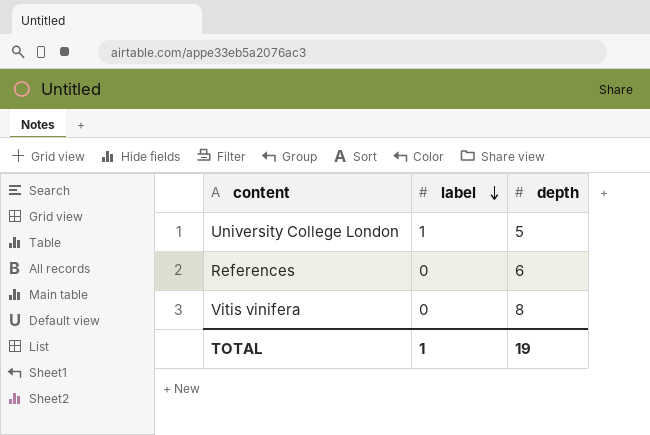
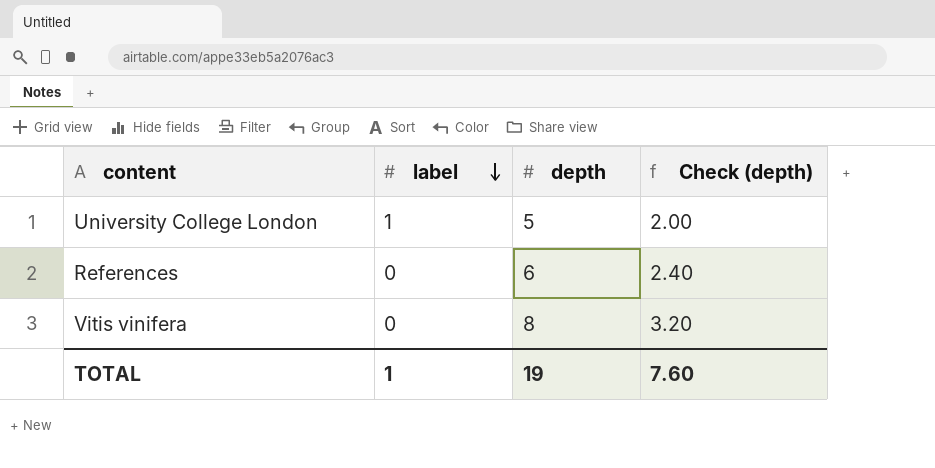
column Check (depth) | formula: none -> [depth] * 0.4

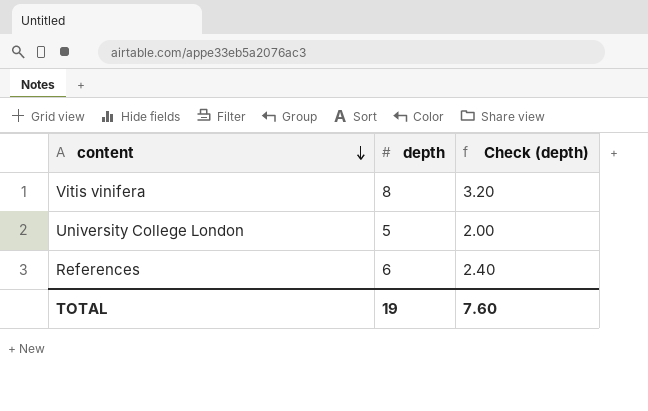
row order: label descending -> content descending
column label | position: 2 -> none

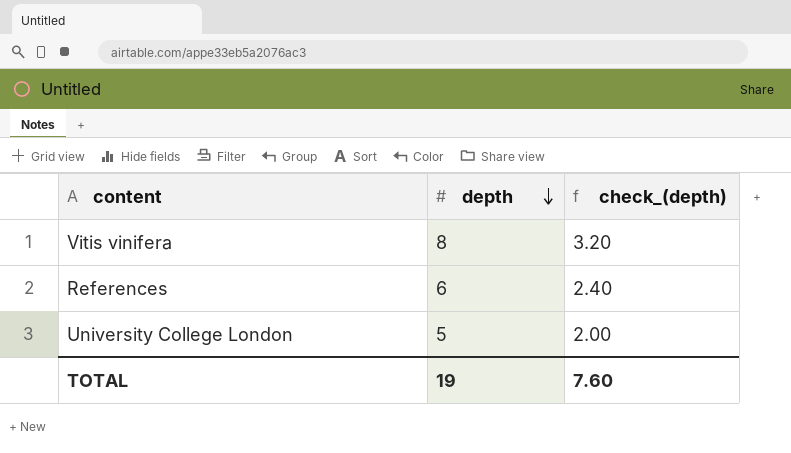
row order: content descending -> depth descending
column name: Check (depth) -> check_(depth)

